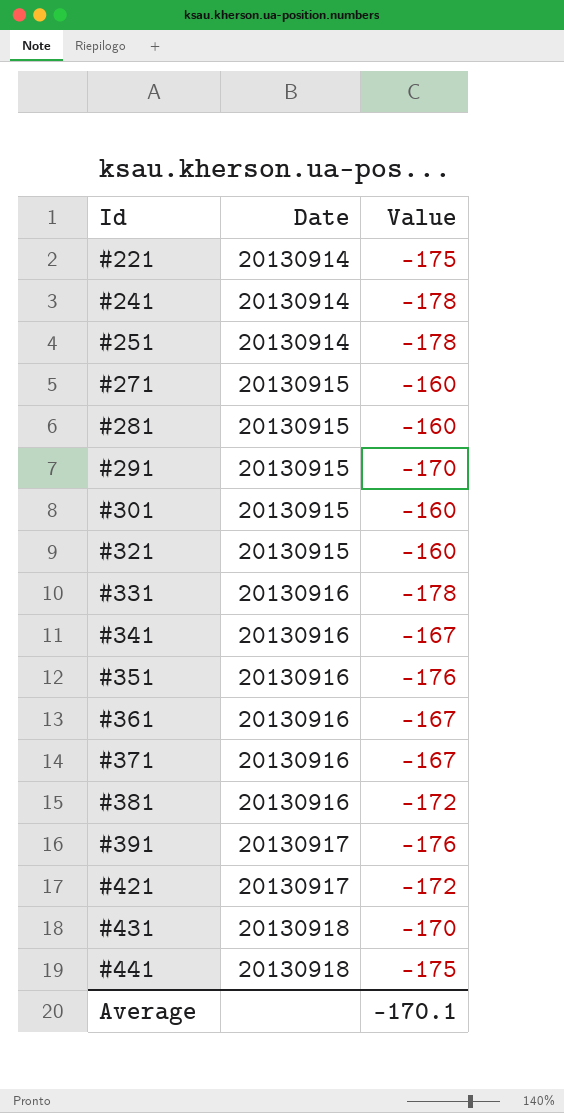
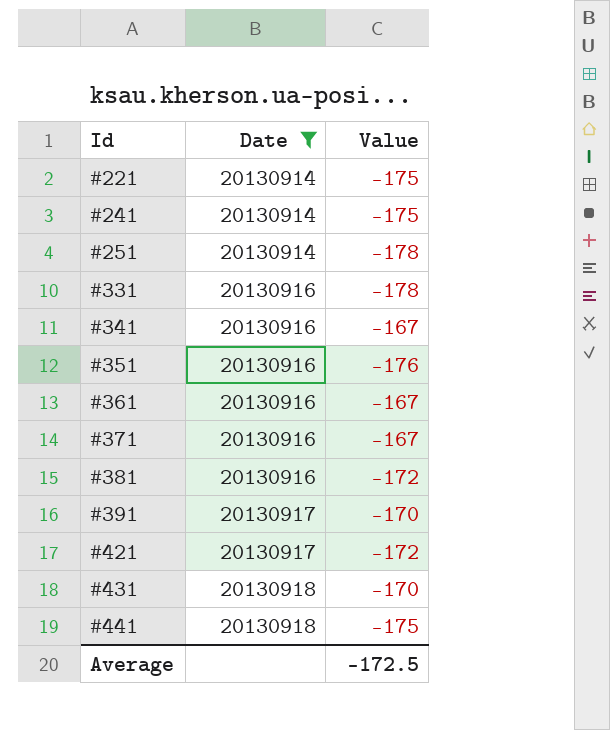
filter: none -> Date != 20130915
#241 | Value: -178 -> -175
#391 | Value: -176 -> -170
Average | Value: -170.1 -> -172.5

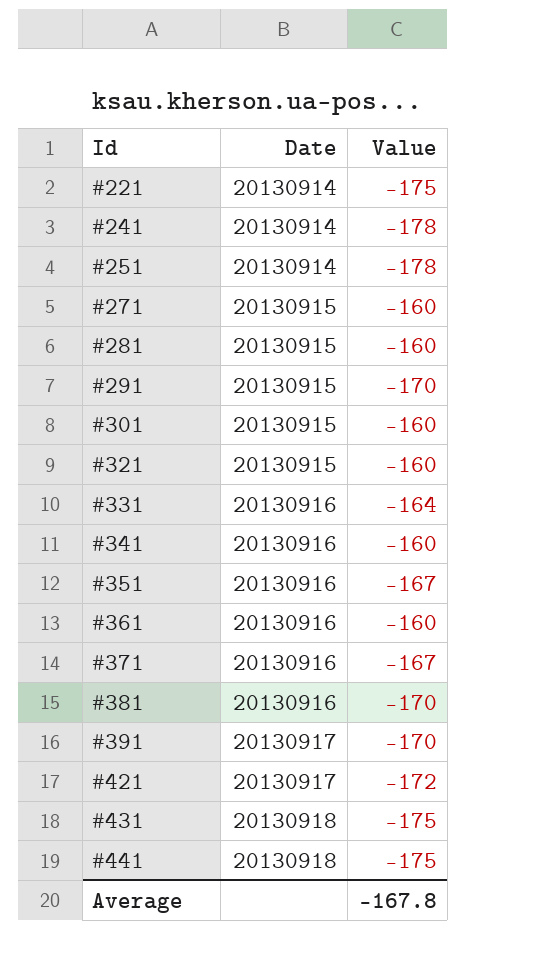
filter: Date != 20130915 -> none
#241 | Value: -175 -> -178
#331 | Value: -178 -> -164
#341 | Value: -167 -> -160
#351 | Value: -176 -> -167
#361 | Value: -167 -> -160
#381 | Value: -172 -> -170
#431 | Value: -170 -> -175
Average | Value: -172.5 -> -167.8

